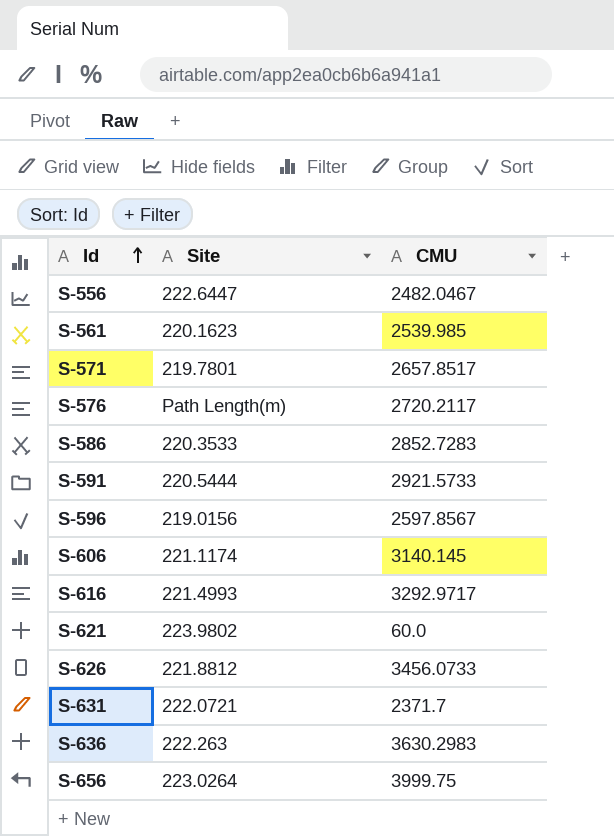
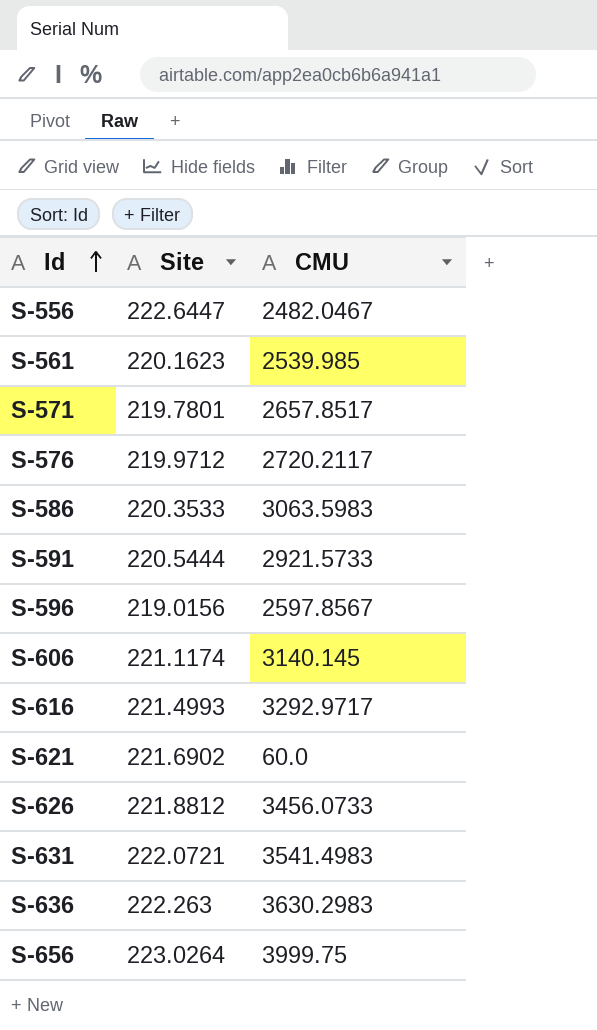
S-576 | Site: Path Length(m) -> 219.9712
S-586 | CMU: 2852.7283 -> 3063.5983
S-621 | Site: 223.9802 -> 221.6902
S-631 | CMU: 2371.7 -> 3541.4983

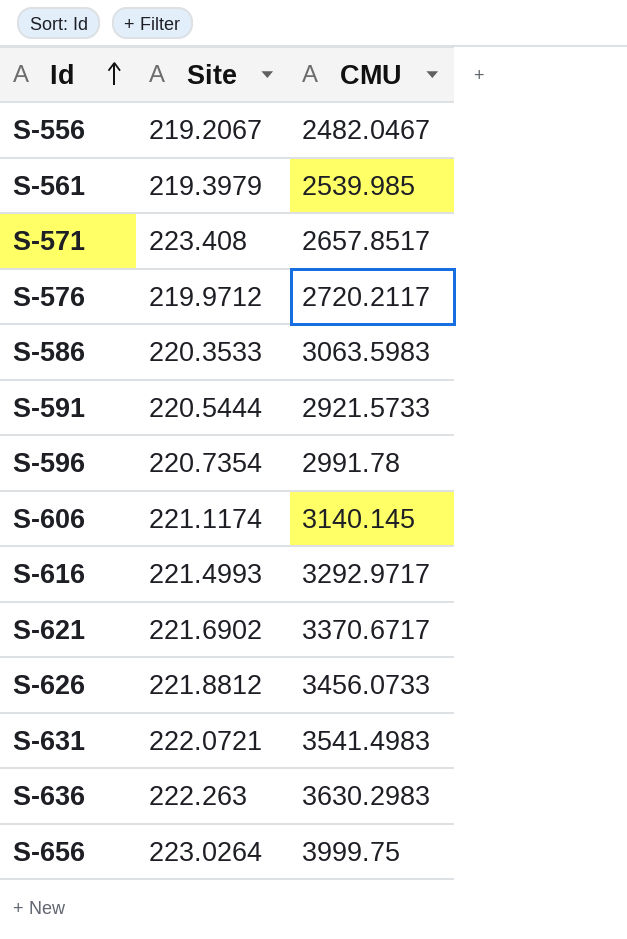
S-556 | Site: 222.6447 -> 219.2067
S-561 | Site: 220.1623 -> 219.3979
S-571 | Site: 219.7801 -> 223.408
S-596 | Site: 219.0156 -> 220.7354
S-596 | CMU: 2597.8567 -> 2991.78
S-621 | CMU: 60.0 -> 3370.6717

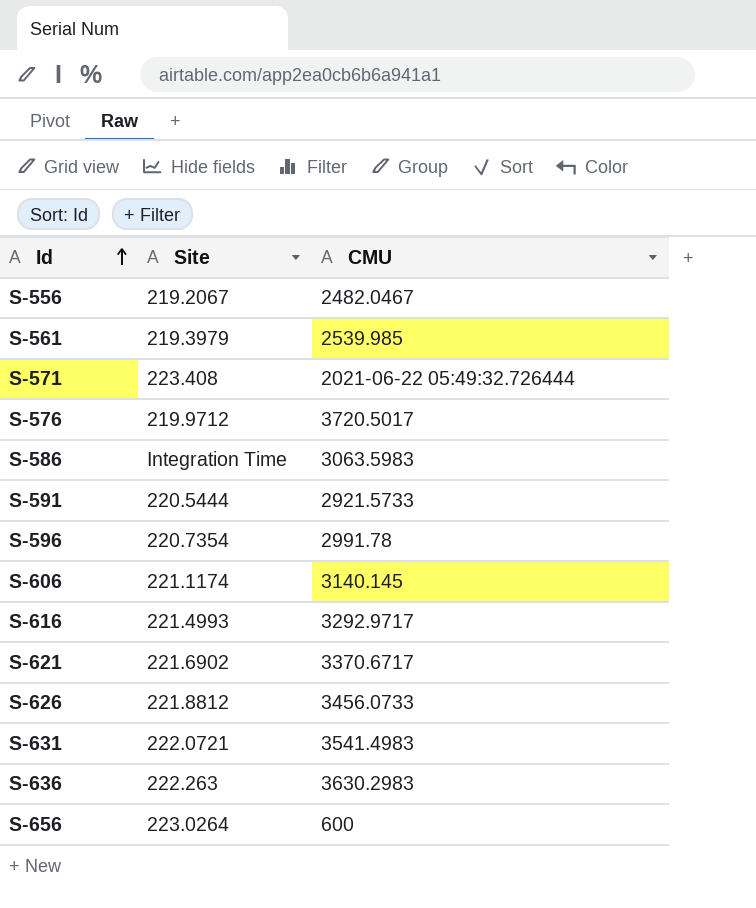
S-571 | CMU: 2657.8517 -> 2021-06-22 05:49:32.726444
S-576 | CMU: 2720.2117 -> 3720.5017
S-586 | Site: 220.3533 -> Integration Time
S-656 | CMU: 3999.75 -> 600

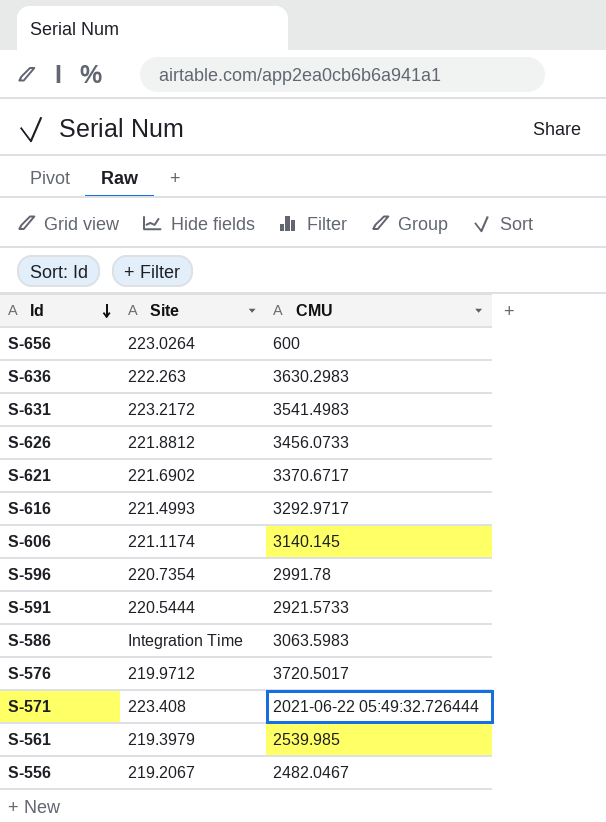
row order: Id ascending -> Id descending
S-631 | Site: 222.0721 -> 223.2172

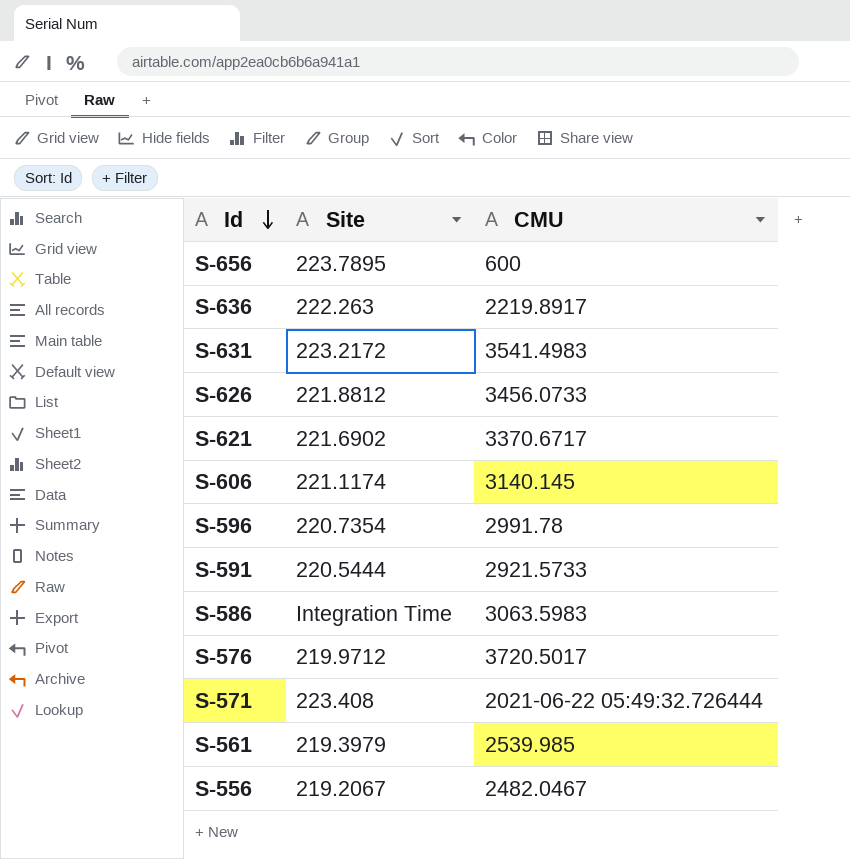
row S-616: 221.4993 | 3292.9717 -> none
S-656 | Site: 223.0264 -> 223.7895
S-636 | CMU: 3630.2983 -> 2219.8917

